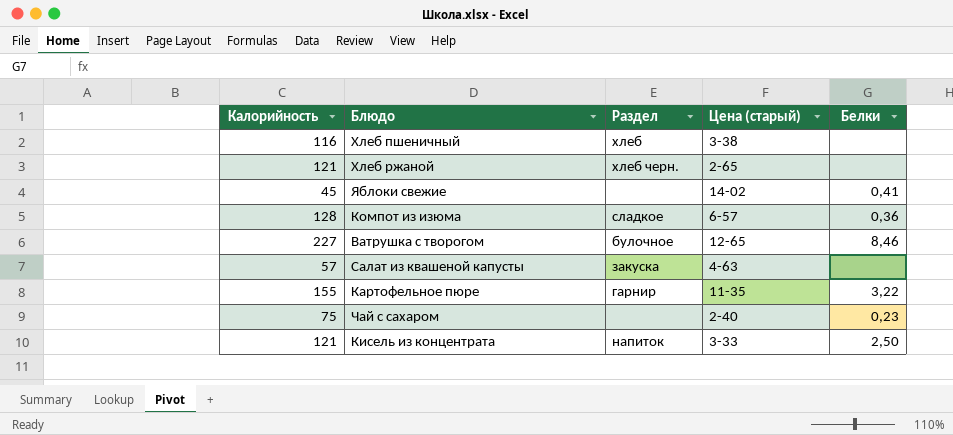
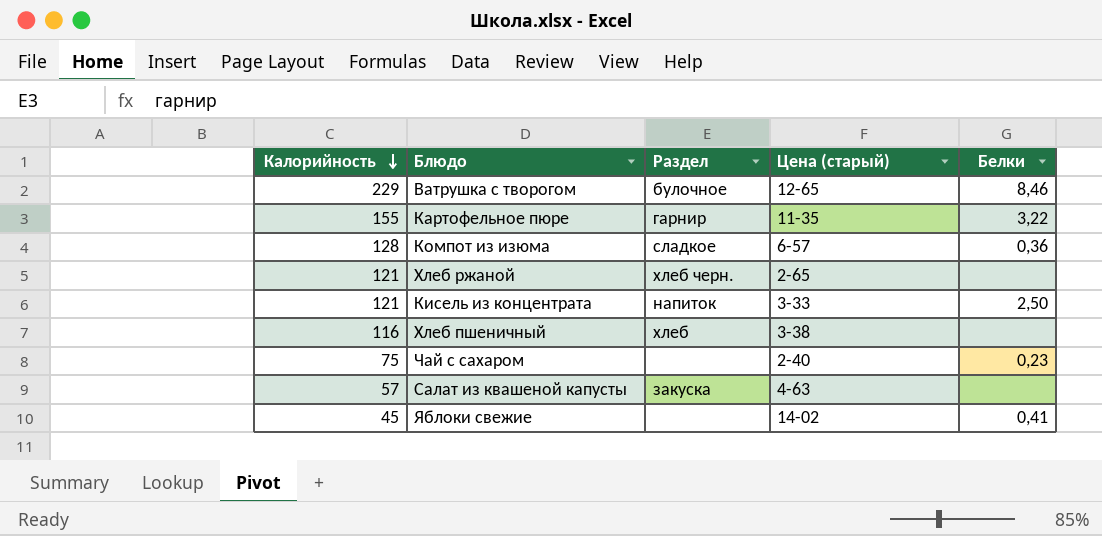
row order: none -> Калорийность descending
Ватрушка с творогом | Калорийность: 227 -> 229

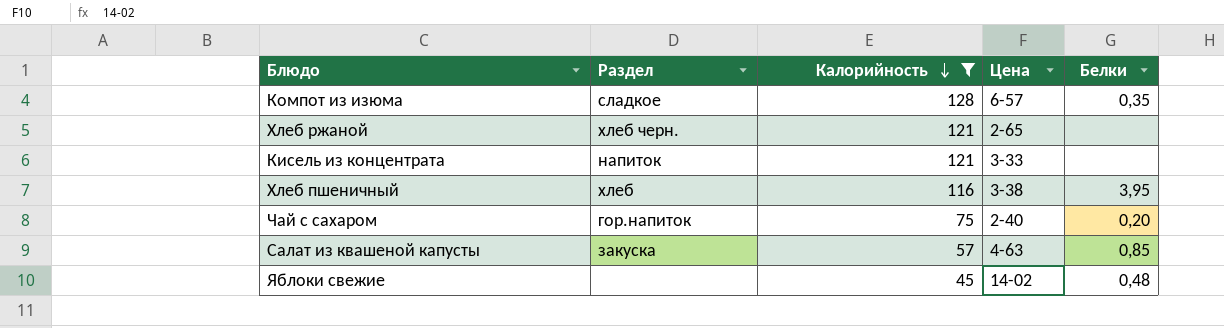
filter: none -> Калорийность <= 128
column Калорийность | position: 1 -> 3
column name: Цена (старый) -> Цена
Компот из изюма | Белки: 0,36 -> 0,35
Кисель из концентрата | Белки: 2,50 -> none
Хлеб пшеничный | Белки: none -> 3,95
Чай с сахаром | Раздел: none -> гор.напиток
Чай с сахаром | Белки: 0,23 -> 0,20
Салат из квашеной капусты | Белки: none -> 0,85
Яблоки свежие | Белки: 0,41 -> 0,48

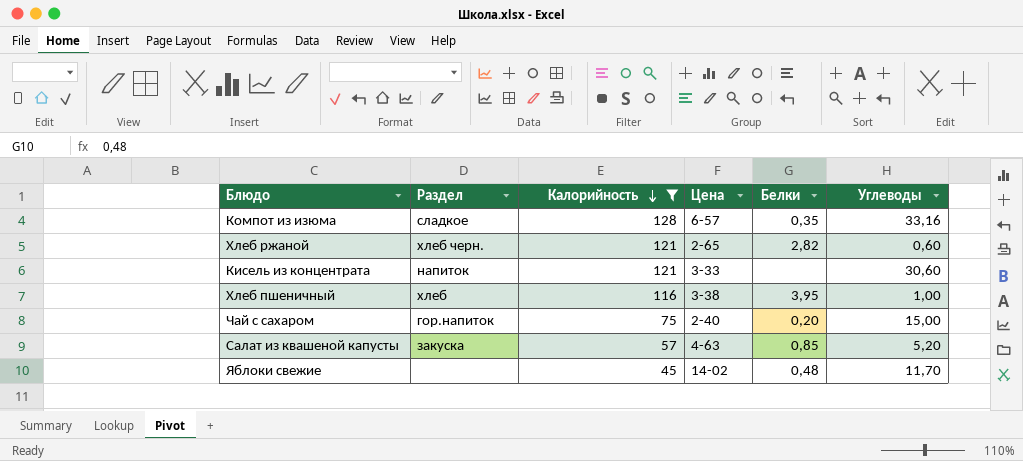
column Углеводы | position: none -> 6
Хлеб ржаной | Белки: none -> 2,82

